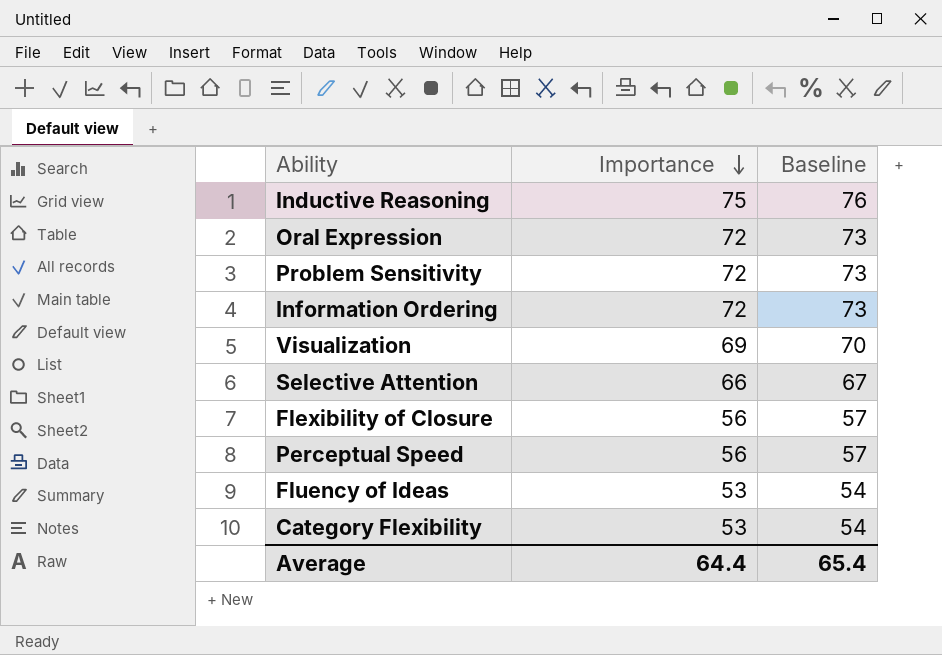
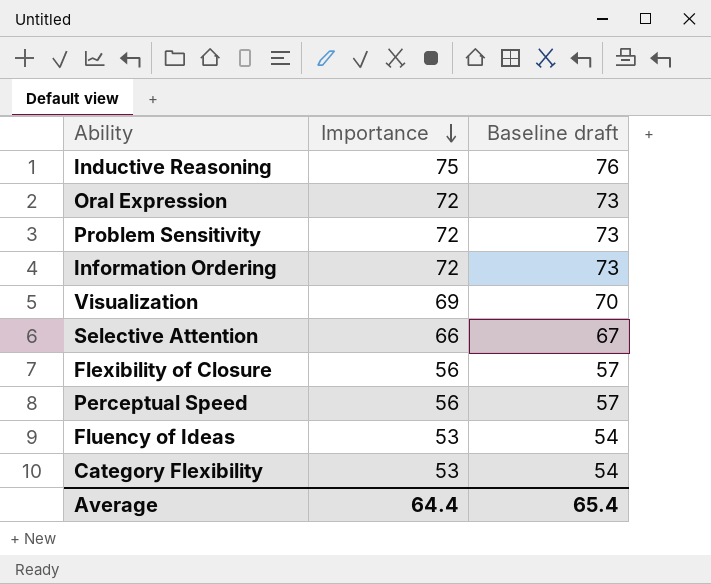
column name: Baseline -> Baseline draft

